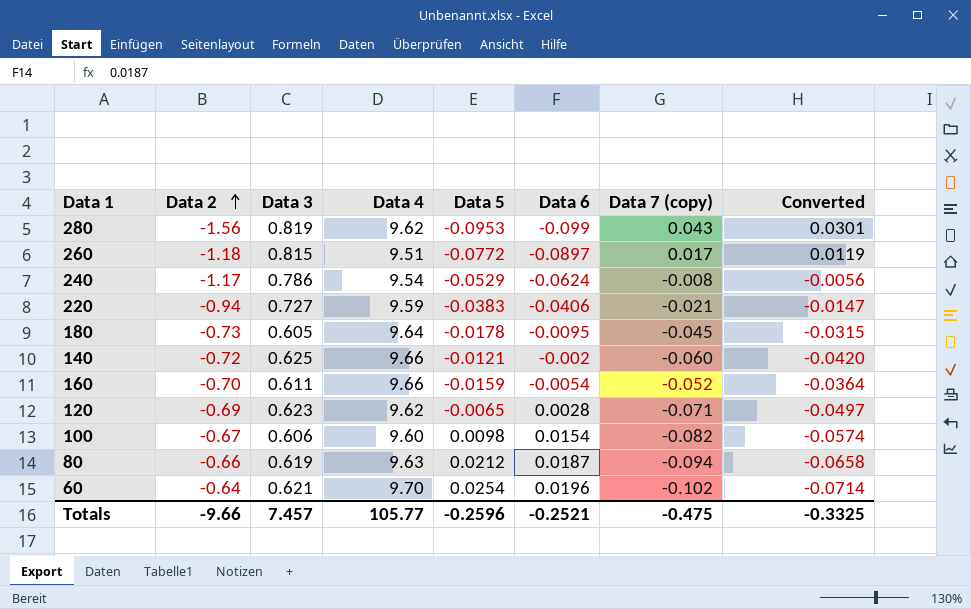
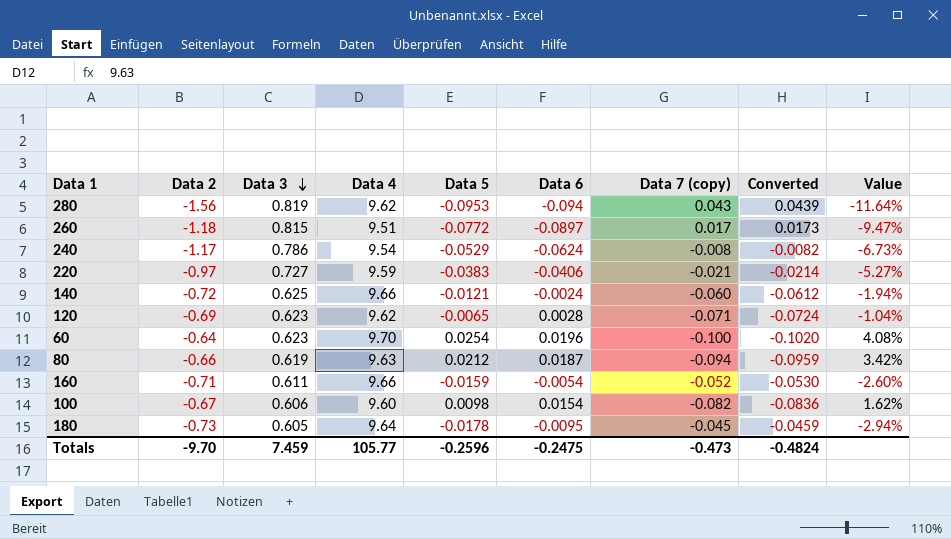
row order: Data 2 ascending -> Data 3 descending
column Converted | formula: [Data 7 (copy)] * 0.7 -> [Data 7 (copy)] * 1.02
column Value | formula: none -> [Data 5] / [Data 3]
280 | Data 6: -0.099 -> -0.094
220 | Data 2: -0.94 -> -0.97
140 | Data 6: -0.002 -> -0.0024
60 | Data 3: 0.621 -> 0.623
60 | Data 7 (copy): -0.102 -> -0.100
160 | Data 2: -0.70 -> -0.71
Totals | Data 2: -9.66 -> -9.70
Totals | Data 3: 7.457 -> 7.459
Totals | Data 6: -0.2521 -> -0.2475
Totals | Data 7 (copy): -0.475 -> -0.473
Totals | Converted: -0.3325 -> -0.4824

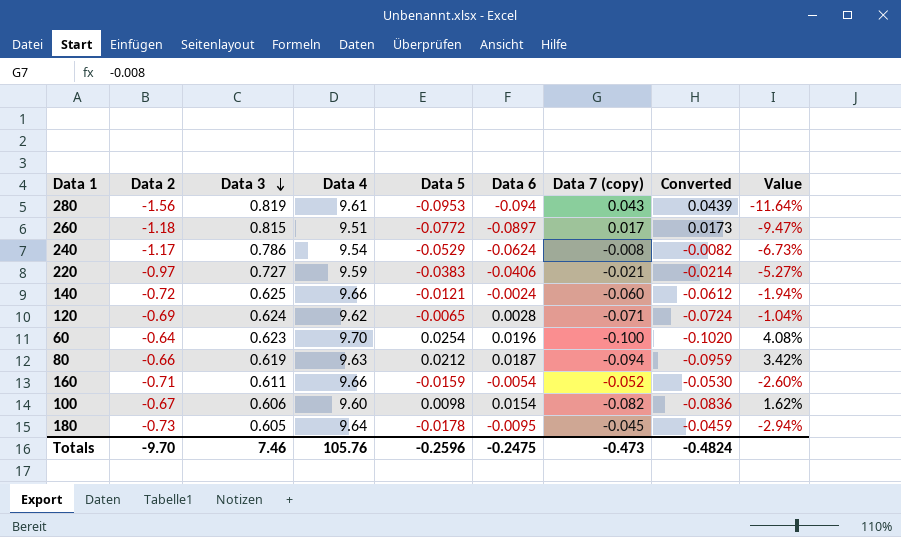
280 | Data 4: 9.62 -> 9.61
120 | Data 3: 0.623 -> 0.624
Totals | Data 3: 7.459 -> 7.46
Totals | Data 4: 105.77 -> 105.76

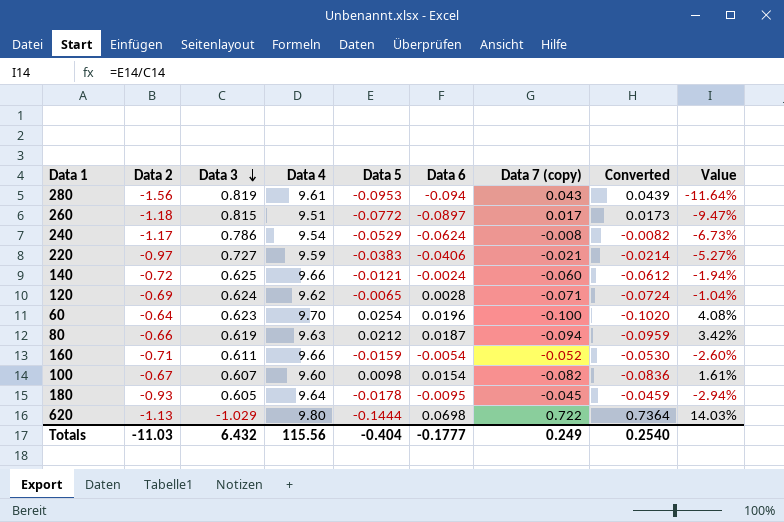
100 | Data 3: 0.606 -> 0.607
100 | Value: 1.62% -> 1.61%
180 | Data 2: -0.73 -> -0.93
row 620: none -> -1.13 | -1.029 | 9.80 | -0.1444 | 0.0698 | 0.722 | 0.7364 | 14.03%
Totals | Data 2: -9.70 -> -11.03
Totals | Data 3: 7.46 -> 6.432
Totals | Data 4: 105.76 -> 115.56
Totals | Data 5: -0.2596 -> -0.404
Totals | Data 6: -0.2475 -> -0.1777
Totals | Data 7 (copy): -0.473 -> 0.249
Totals | Converted: -0.4824 -> 0.2540

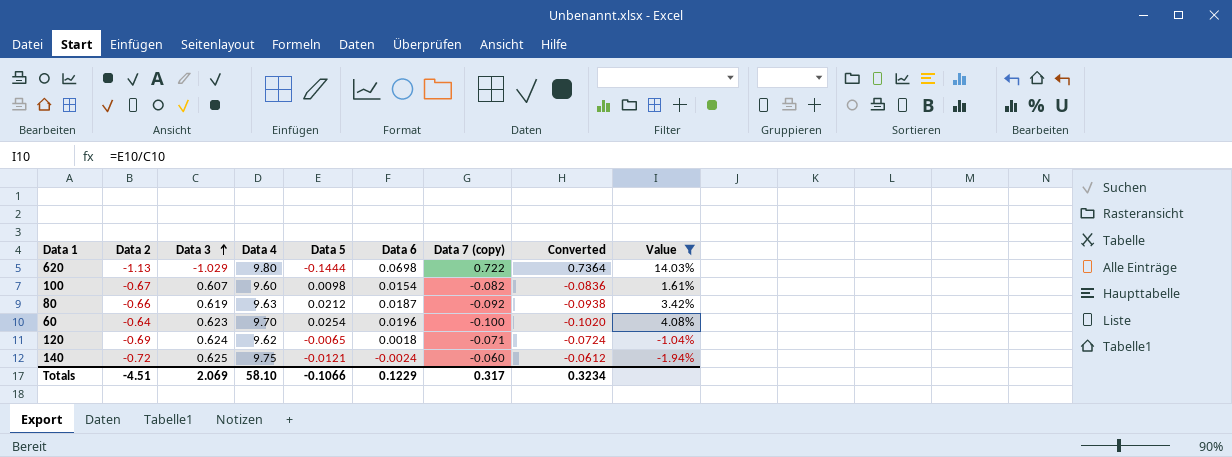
filter: none -> Value >= -1.94%
row order: Data 3 descending -> Data 3 ascending
80 | Data 7 (copy): -0.094 -> -0.092
80 | Converted: -0.0959 -> -0.0938
120 | Data 6: 0.0028 -> 0.0018
140 | Data 4: 9.66 -> 9.75
Totals | Data 2: -11.03 -> -4.51
Totals | Data 3: 6.432 -> 2.069
Totals | Data 4: 115.56 -> 58.10
Totals | Data 5: -0.404 -> -0.1066
Totals | Data 6: -0.1777 -> 0.1229
Totals | Data 7 (copy): 0.249 -> 0.317
Totals | Converted: 0.2540 -> 0.3234

